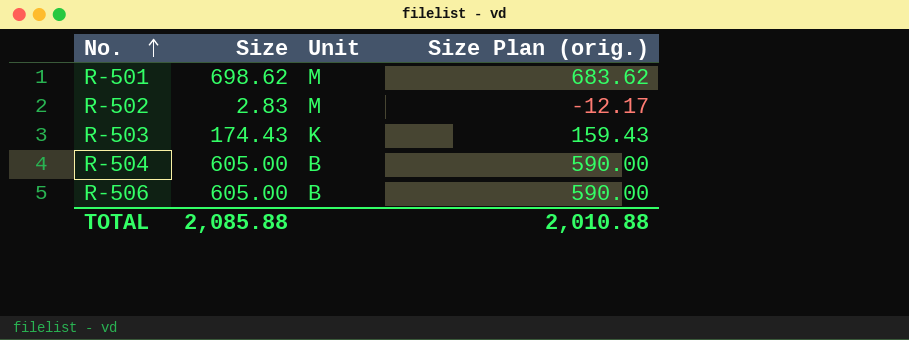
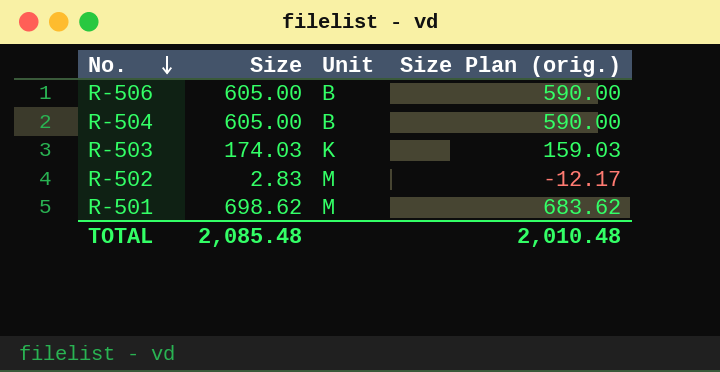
row order: No. ascending -> No. descending
R-503 | Size: 174.43 -> 174.03
R-503 | Size Plan (orig.): 159.43 -> 159.03
TOTAL | Size: 2,085.88 -> 2,085.48
TOTAL | Size Plan (orig.): 2,010.88 -> 2,010.48

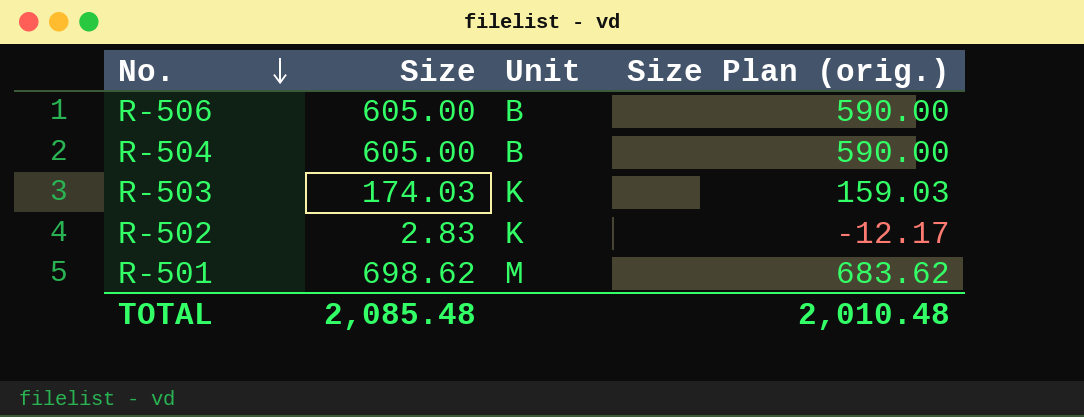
R-502 | Unit: M -> K

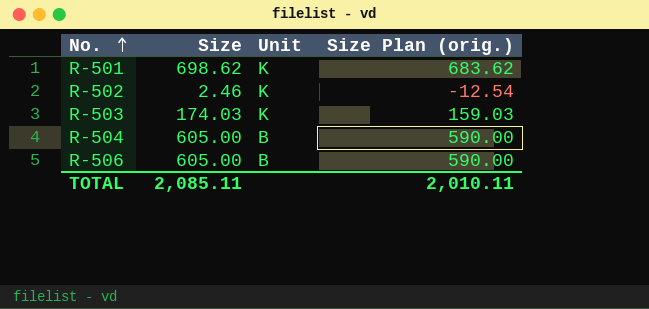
row order: No. descending -> No. ascending
R-501 | Unit: M -> K
R-502 | Size: 2.83 -> 2.46
R-502 | Size Plan (orig.): -12.17 -> -12.54
TOTAL | Size: 2,085.48 -> 2,085.11
TOTAL | Size Plan (orig.): 2,010.48 -> 2,010.11

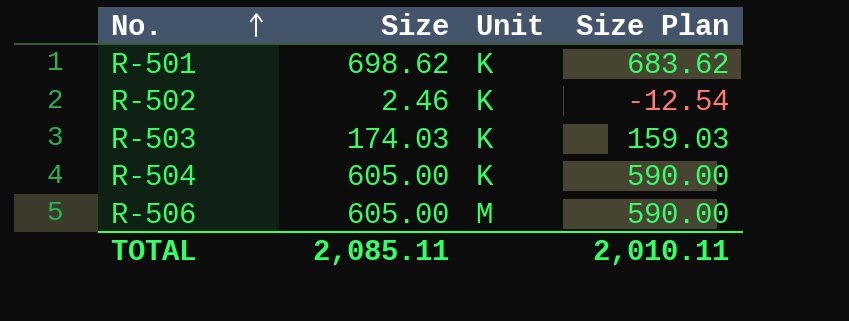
column name: Size Plan (orig.) -> Size Plan
R-504 | Unit: B -> K
R-506 | Unit: B -> M

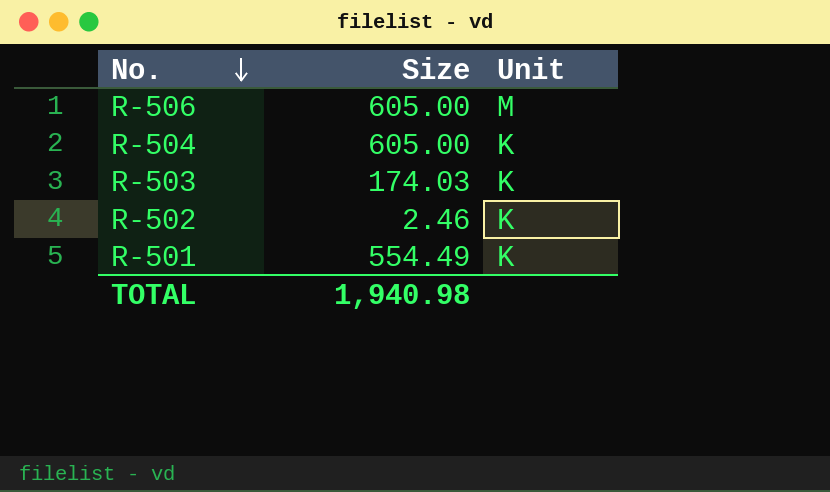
row order: No. ascending -> No. descending
column Size Plan | formula: [Size] - 15 -> none
R-501 | Size: 698.62 -> 554.49
TOTAL | Size: 2,085.11 -> 1,940.98

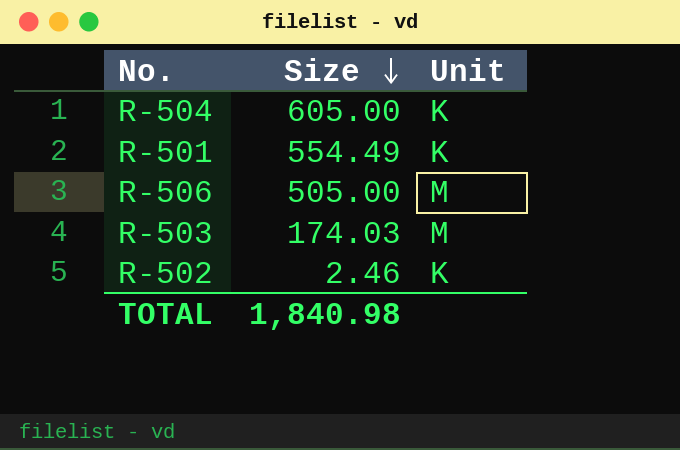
row order: No. descending -> Size descending
R-506 | Size: 605.00 -> 505.00
R-503 | Unit: K -> M
TOTAL | Size: 1,940.98 -> 1,840.98

